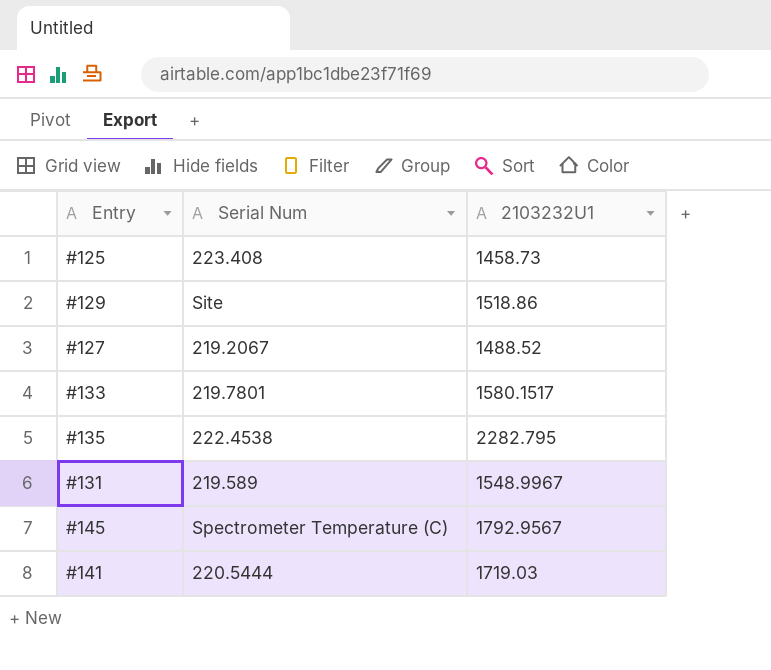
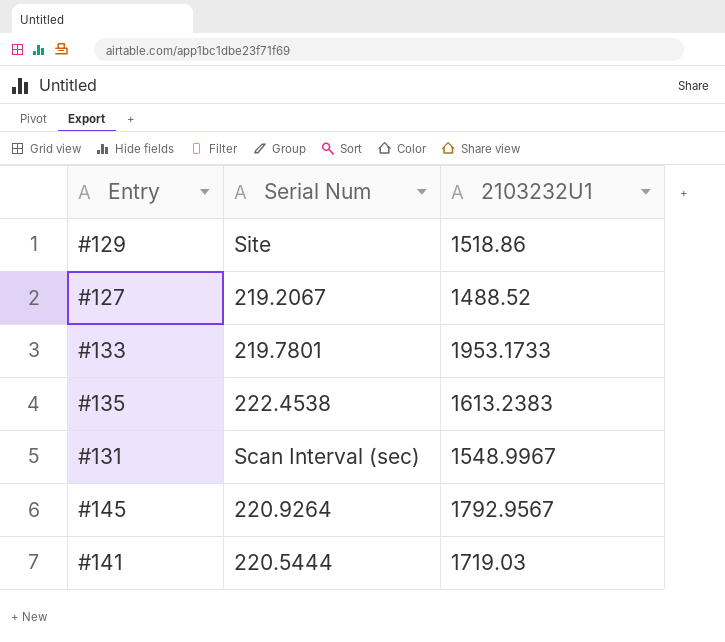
row #125: 223.408 | 1458.73 -> none
#133 | 2103232U1: 1580.1517 -> 1953.1733
#135 | 2103232U1: 2282.795 -> 1613.2383
#131 | Serial Num: 219.589 -> Scan Interval (sec)
#145 | Serial Num: Spectrometer Temperature (C) -> 220.9264

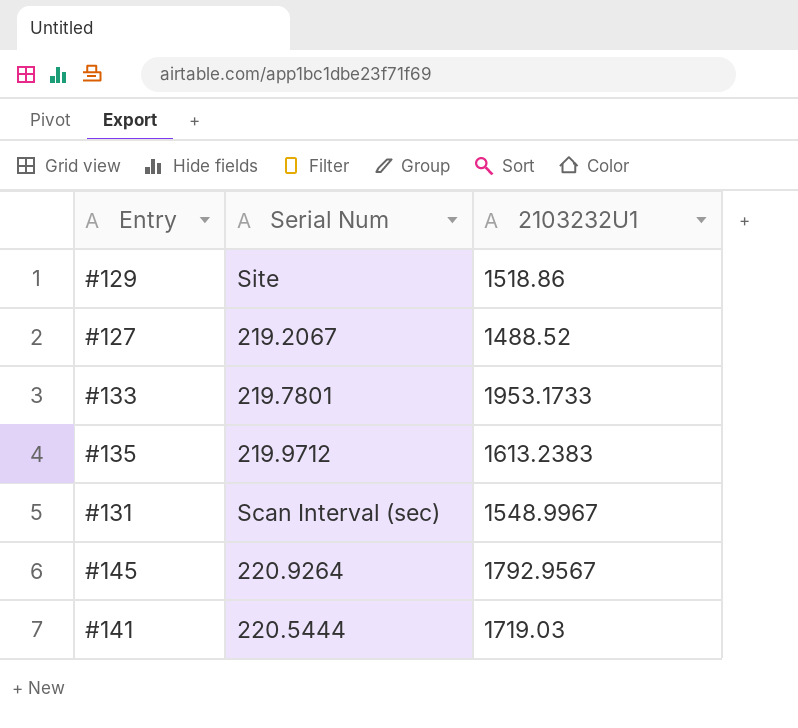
#135 | Serial Num: 222.4538 -> 219.9712

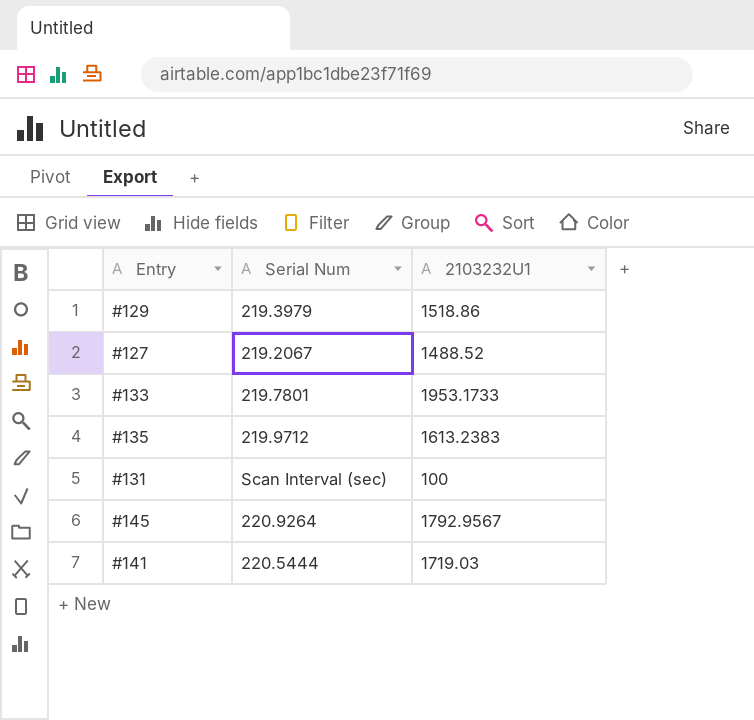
#129 | Serial Num: Site -> 219.3979
#131 | 2103232U1: 1548.9967 -> 100

